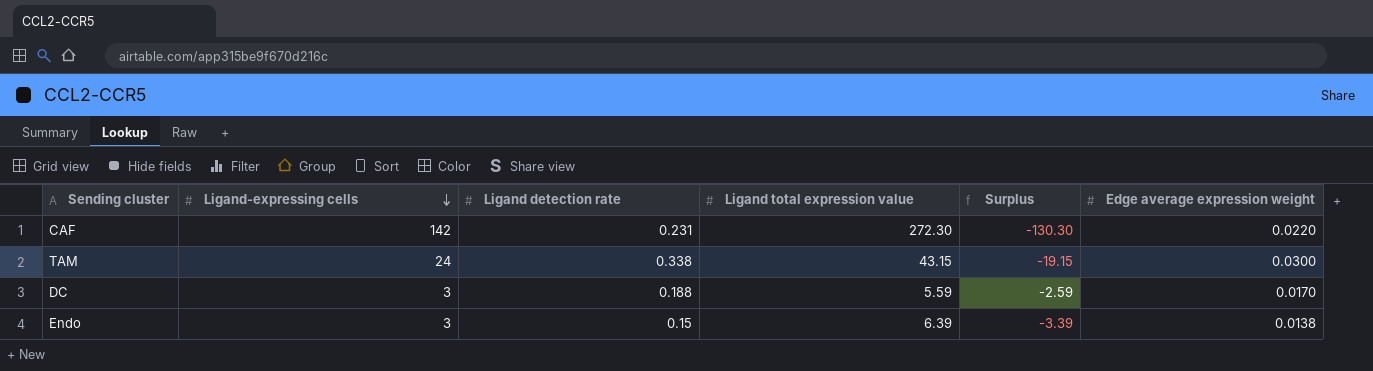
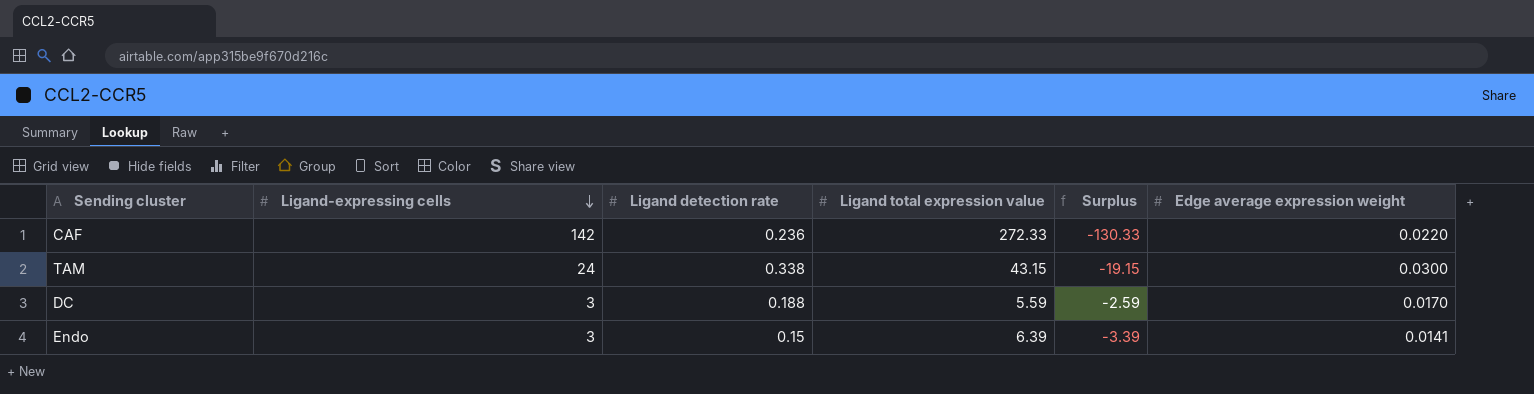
CAF | Ligand detection rate: 0.231 -> 0.236
CAF | Ligand total expression value: 272.30 -> 272.33
CAF | Surplus: -130.30 -> -130.33
Endo | Edge average expression weight: 0.0138 -> 0.0141

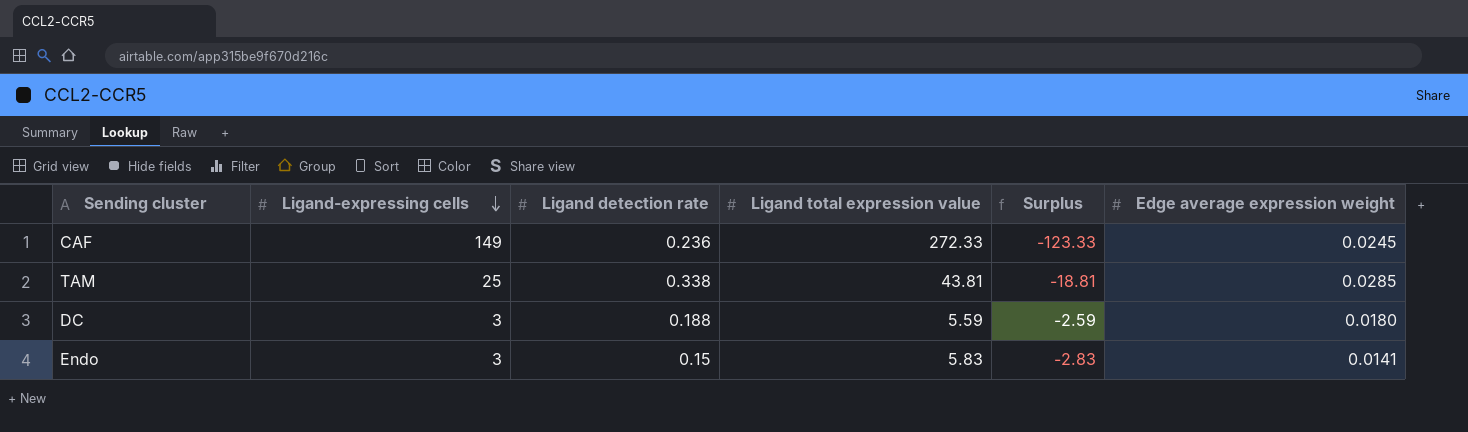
CAF | Ligand-expressing cells: 142 -> 149
CAF | Surplus: -130.33 -> -123.33
CAF | Edge average expression weight: 0.0220 -> 0.0245
TAM | Ligand-expressing cells: 24 -> 25
TAM | Ligand total expression value: 43.15 -> 43.81
TAM | Surplus: -19.15 -> -18.81
TAM | Edge average expression weight: 0.0300 -> 0.0285
DC | Edge average expression weight: 0.0170 -> 0.0180
Endo | Ligand total expression value: 6.39 -> 5.83
Endo | Surplus: -3.39 -> -2.83

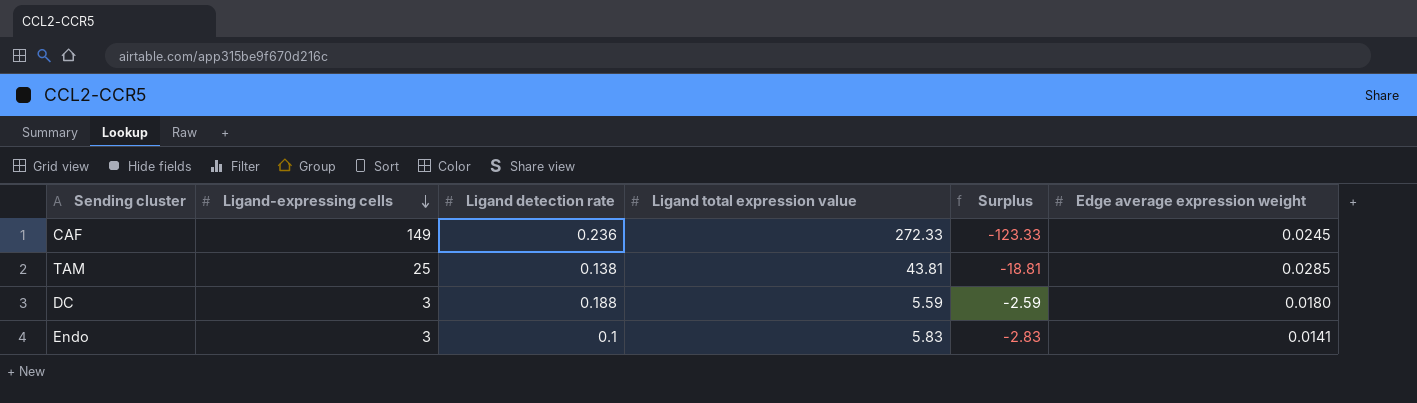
TAM | Ligand detection rate: 0.338 -> 0.138
Endo | Ligand detection rate: 0.15 -> 0.1

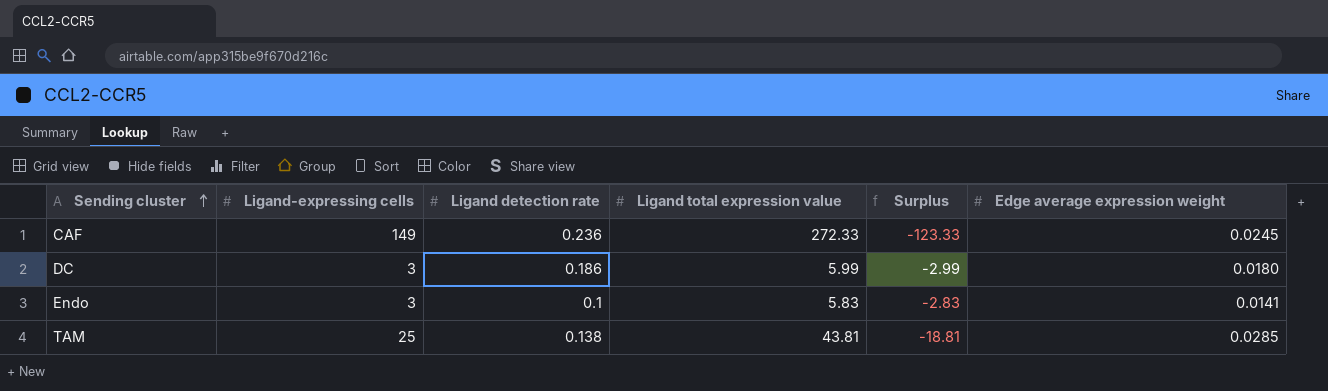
row order: Ligand-expressing cells descending -> Sending cluster ascending
DC | Ligand detection rate: 0.188 -> 0.186
DC | Ligand total expression value: 5.59 -> 5.99
DC | Surplus: -2.59 -> -2.99

